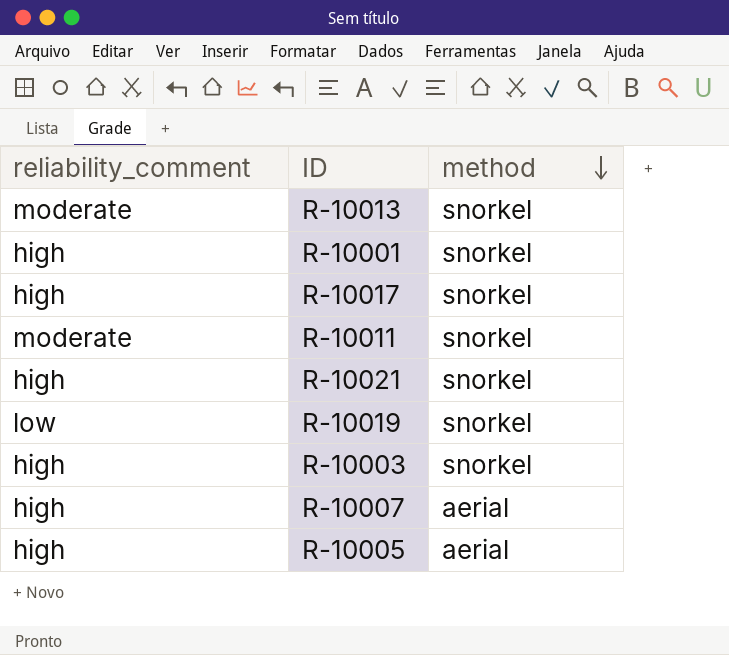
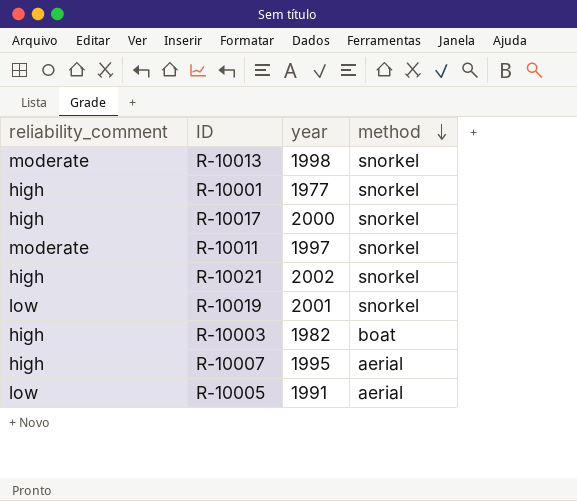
column year | position: none -> 3
R-10003 | method: snorkel -> boat
R-10005 | reliability_comment: high -> low

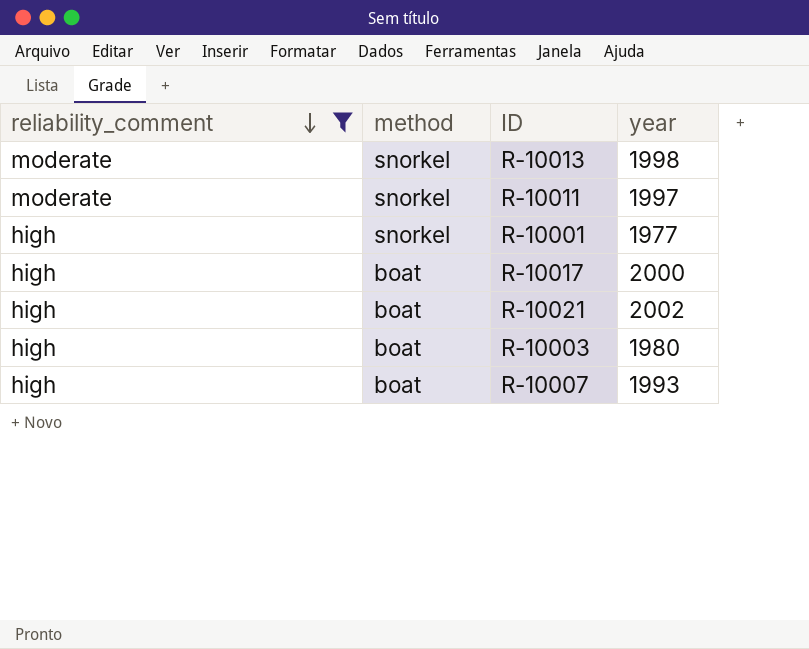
filter: none -> reliability_comment != low
row order: method descending -> reliability_comment descending
column method | position: 4 -> 2
R-10017 | method: snorkel -> boat
R-10021 | method: snorkel -> boat
R-10003 | year: 1982 -> 1980
R-10007 | method: aerial -> boat
R-10007 | year: 1995 -> 1993

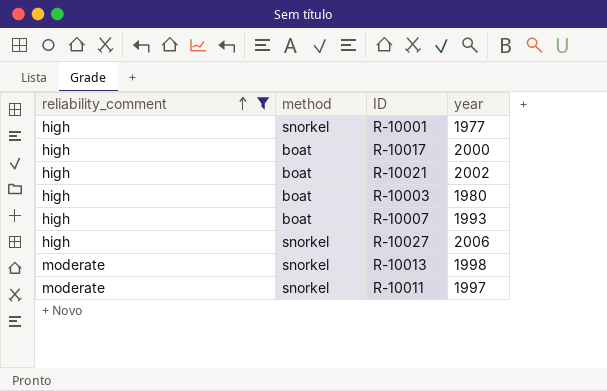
row order: reliability_comment descending -> reliability_comment ascending
row R-10027: none -> high | snorkel | 2006

